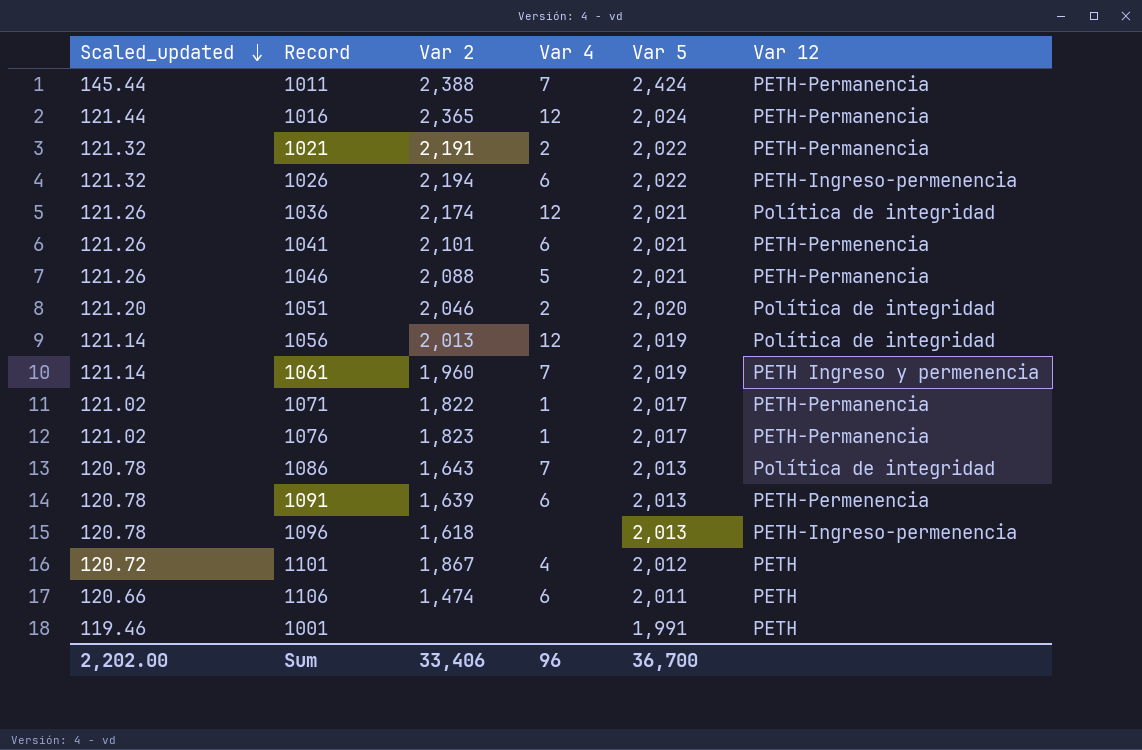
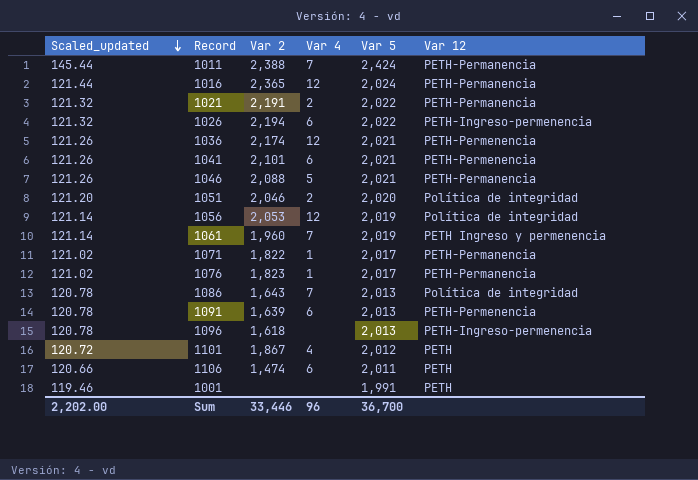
1036 | Var 12: Política de integridad -> PETH-Permenencia
1056 | Var 2: 2,013 -> 2,053
Sum | Var 2: 33,406 -> 33,446

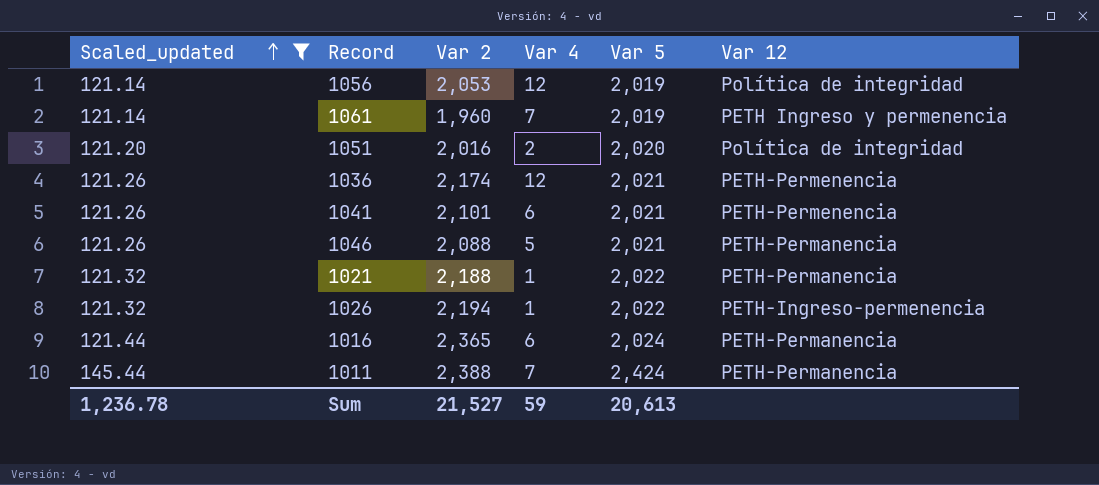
filter: none -> Scaled_updated >= 121.14
row order: Scaled_updated descending -> Scaled_updated ascending
1051 | Var 2: 2,046 -> 2,016
1021 | Var 2: 2,191 -> 2,188
1021 | Var 4: 2 -> 1
1026 | Var 4: 6 -> 1
1016 | Var 4: 12 -> 6
Sum | Scaled_updated: 2,202.00 -> 1,236.78
Sum | Var 2: 33,446 -> 21,527
Sum | Var 4: 96 -> 59
Sum | Var 5: 36,700 -> 20,613

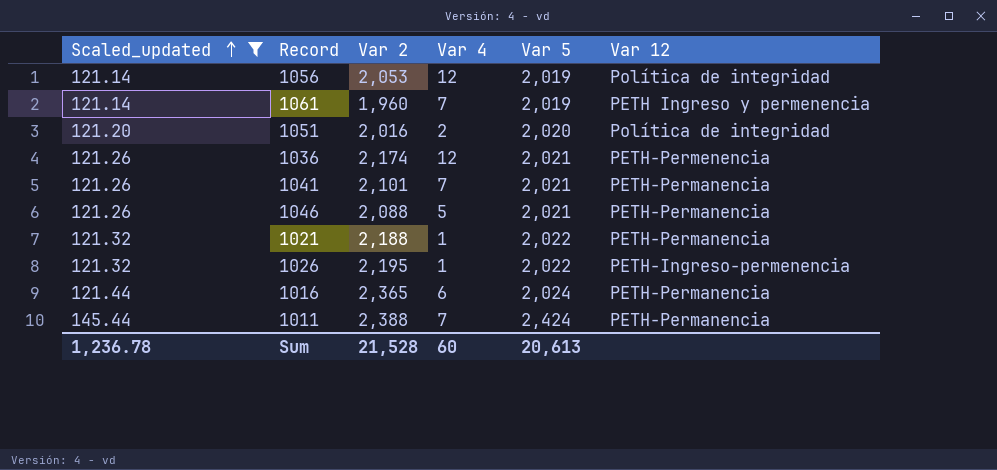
1041 | Var 4: 6 -> 7
1041 | Var 12: PETH-Permenencia -> PETH-Permanencia
1026 | Var 2: 2,194 -> 2,195
Sum | Var 2: 21,527 -> 21,528
Sum | Var 4: 59 -> 60

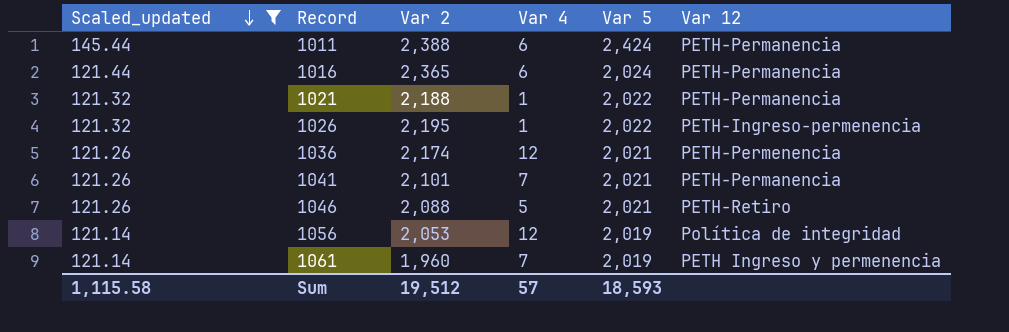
row order: Scaled_updated ascending -> Scaled_updated descending
row 1051: 121.20 | 2,016 | 2 | 2,020 | Política de integridad -> none
1011 | Var 4: 7 -> 6
1046 | Var 12: PETH-Permanencia -> PETH-Retiro
Sum | Scaled_updated: 1,236.78 -> 1,115.58
Sum | Var 2: 21,528 -> 19,512
Sum | Var 4: 60 -> 57
Sum | Var 5: 20,613 -> 18,593

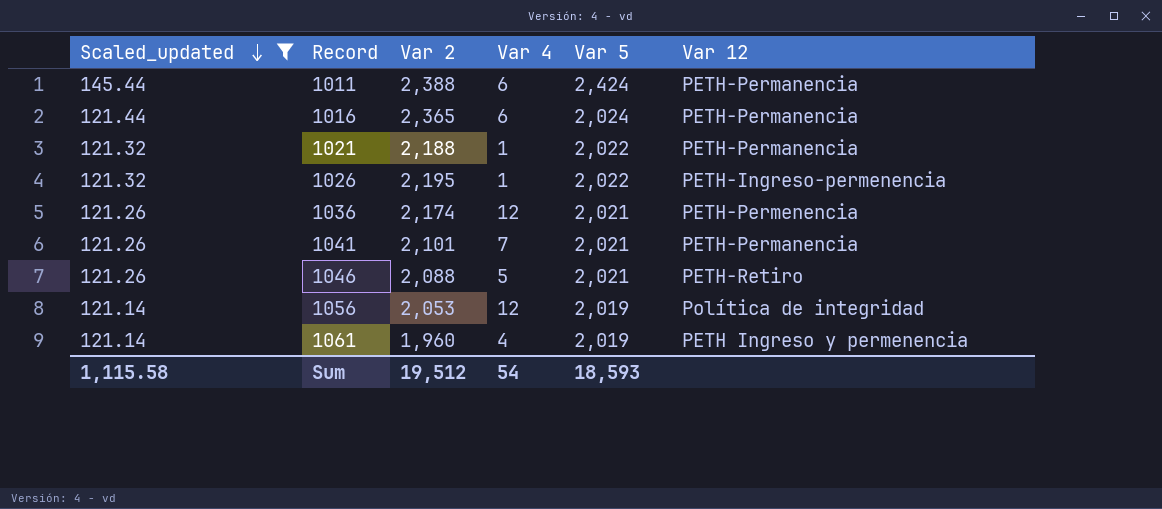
1061 | Var 4: 7 -> 4
Sum | Var 4: 57 -> 54

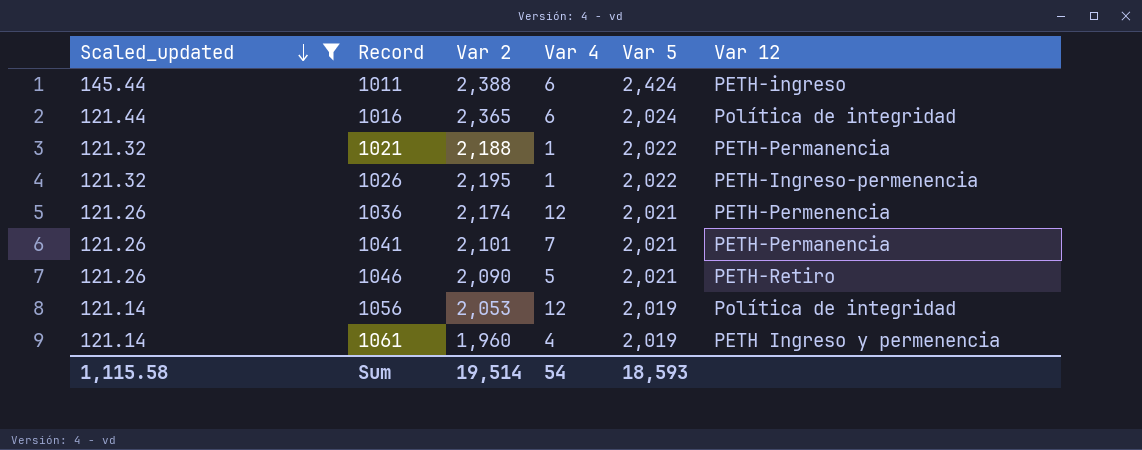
1011 | Var 12: PETH-Permanencia -> PETH-ingreso
1016 | Var 12: PETH-Permanencia -> Política de integridad
1046 | Var 2: 2,088 -> 2,090
Sum | Var 2: 19,512 -> 19,514

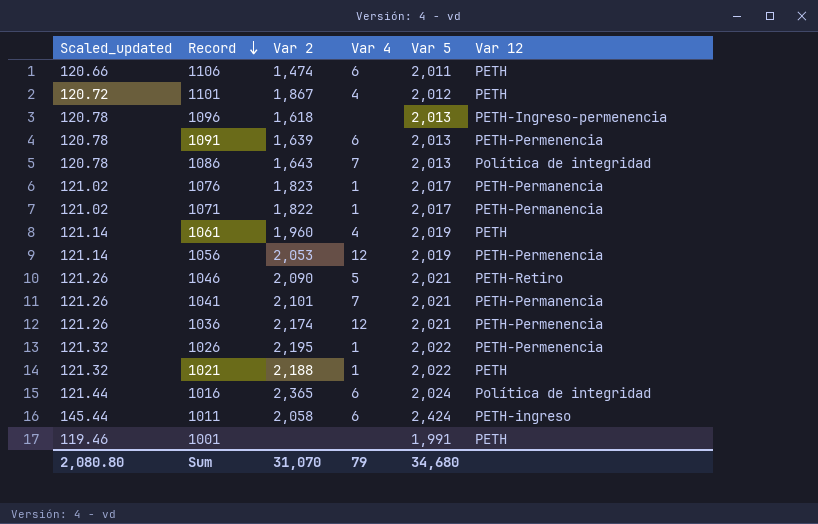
filter: Scaled_updated >= 121.14 -> none
row order: Scaled_updated descending -> Record descending
1061 | Var 12: PETH Ingreso y permenencia -> PETH
1056 | Var 12: Política de integridad -> PETH-Permenencia
1026 | Var 12: PETH-Ingreso-permenencia -> PETH-Permenencia
1021 | Var 12: PETH-Permanencia -> PETH
1011 | Var 2: 2,388 -> 2,058
Sum | Scaled_updated: 1,115.58 -> 2,080.80
Sum | Var 2: 19,514 -> 31,070
Sum | Var 4: 54 -> 79
Sum | Var 5: 18,593 -> 34,680

